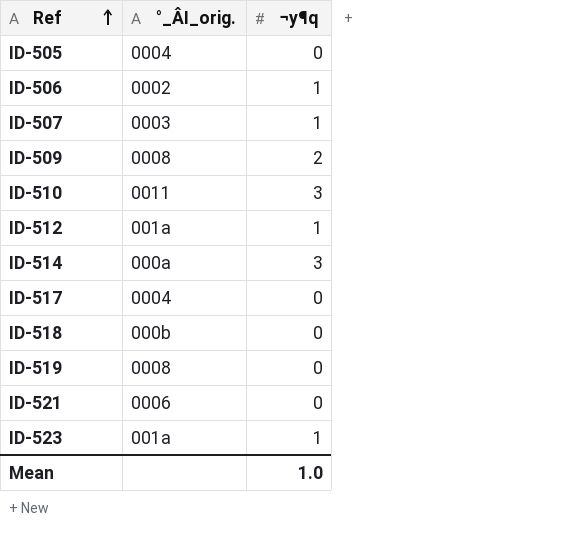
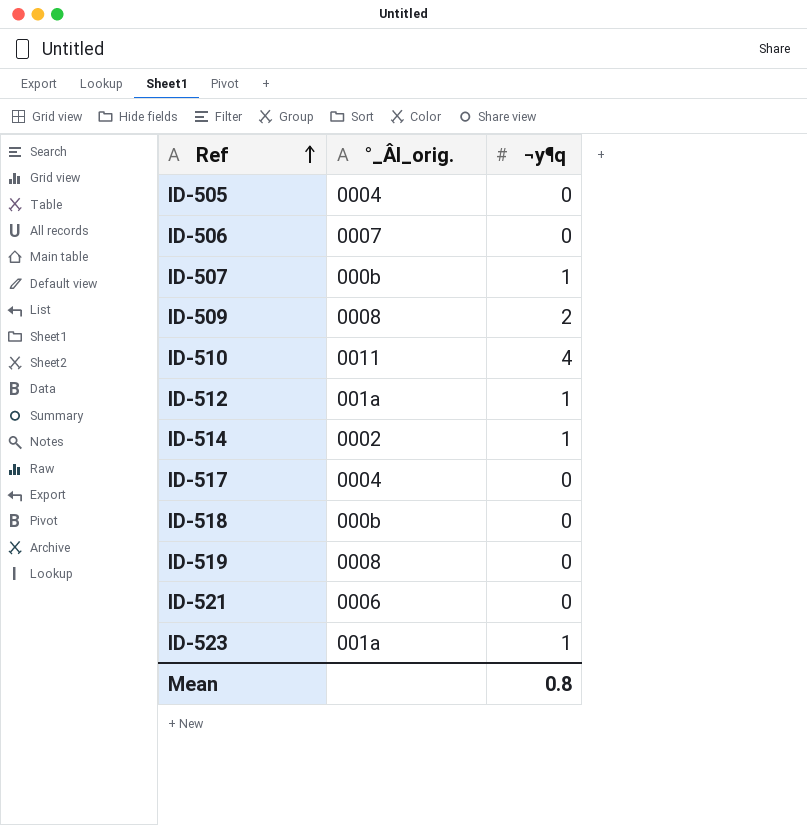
ID-506 | °_ÂI_orig.: 0002 -> 0007
ID-506 | ¬y¶q: 1 -> 0
ID-507 | °_ÂI_orig.: 0003 -> 000b
ID-510 | ¬y¶q: 3 -> 4
ID-514 | °_ÂI_orig.: 000a -> 0002
ID-514 | ¬y¶q: 3 -> 1
Mean | ¬y¶q: 1.0 -> 0.8

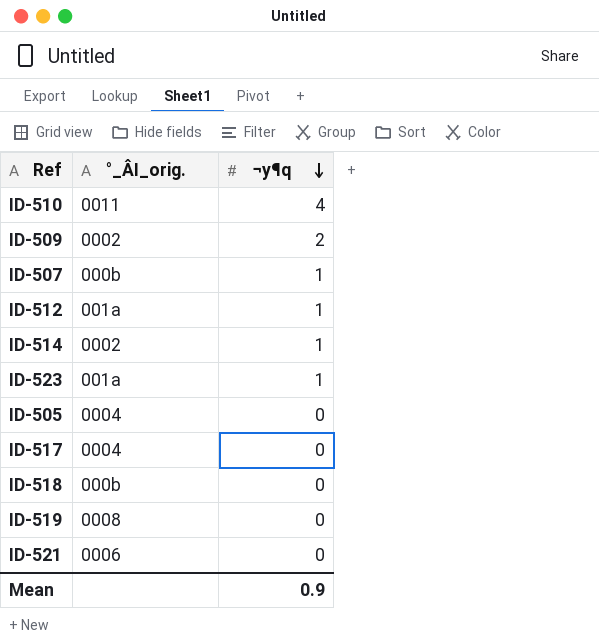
row order: Ref ascending -> ¬y¶q descending
row ID-506: 0007 | 0 -> none
ID-509 | °_ÂI_orig.: 0008 -> 0002
Mean | ¬y¶q: 0.8 -> 0.9

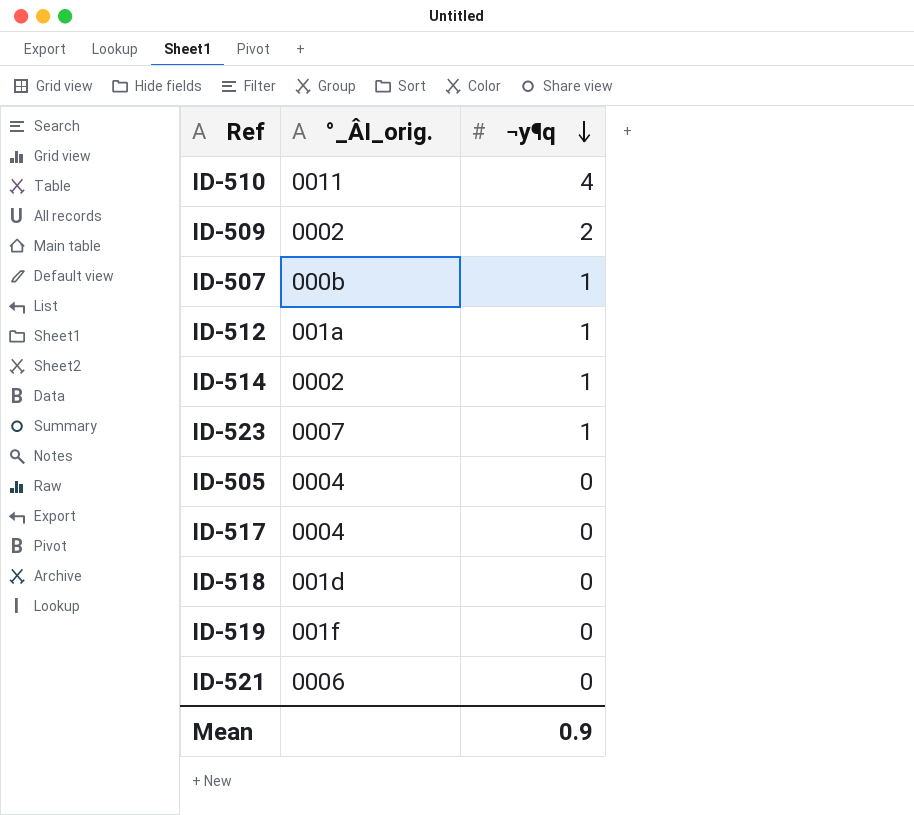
ID-523 | °_ÂI_orig.: 001a -> 0007
ID-518 | °_ÂI_orig.: 000b -> 001d
ID-519 | °_ÂI_orig.: 0008 -> 001f

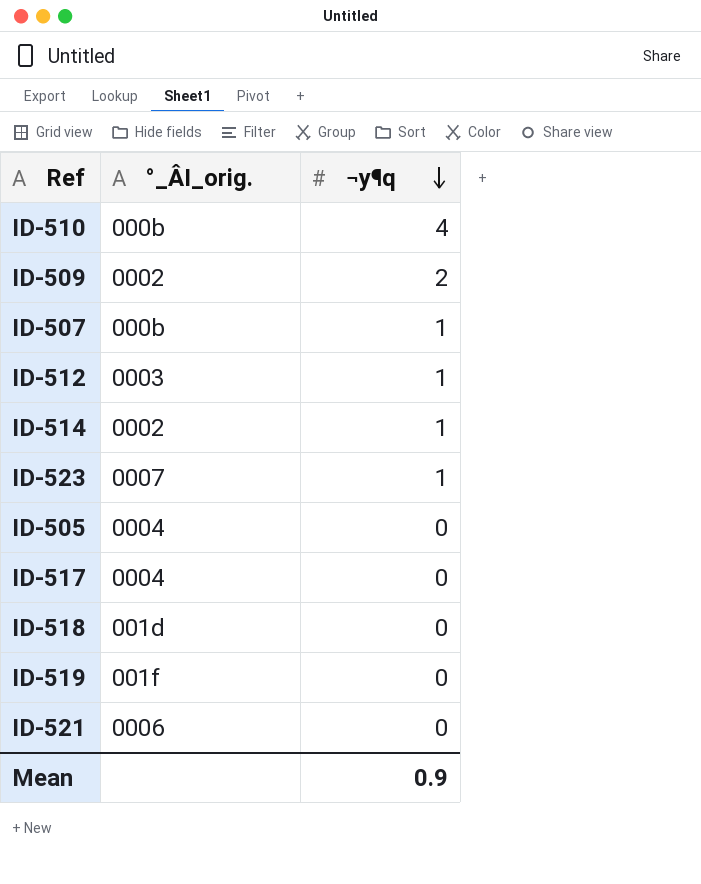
ID-510 | °_ÂI_orig.: 0011 -> 000b
ID-512 | °_ÂI_orig.: 001a -> 0003

